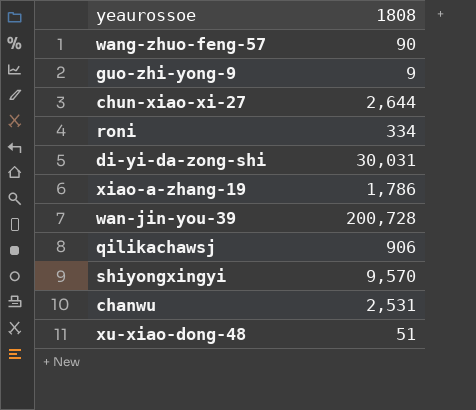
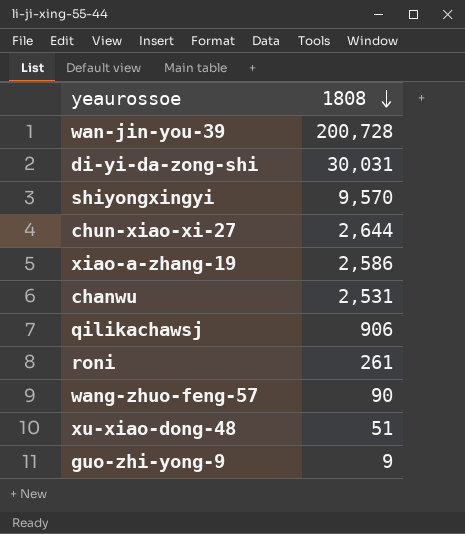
row order: none -> 1808 descending
xiao-a-zhang-19 | 1808: 1,786 -> 2,586
roni | 1808: 334 -> 261

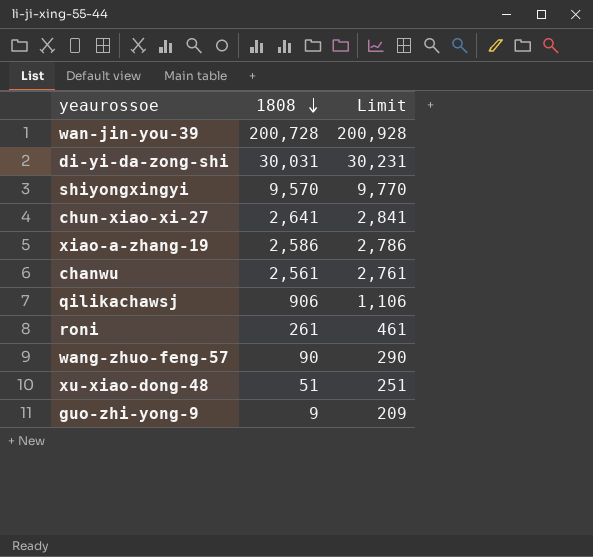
column Limit | formula: none -> [1808] + 200
chun-xiao-xi-27 | 1808: 2,644 -> 2,641
chanwu | 1808: 2,531 -> 2,561

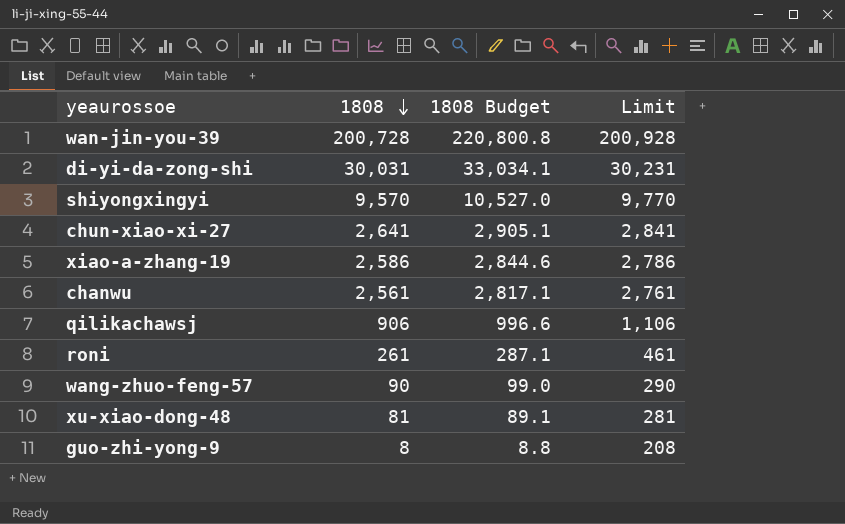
column 1808 Budget | formula: none -> [1808] * 1.1
xu-xiao-dong-48 | 1808: 51 -> 81
xu-xiao-dong-48 | Limit: 251 -> 281
guo-zhi-yong-9 | 1808: 9 -> 8
guo-zhi-yong-9 | Limit: 209 -> 208

